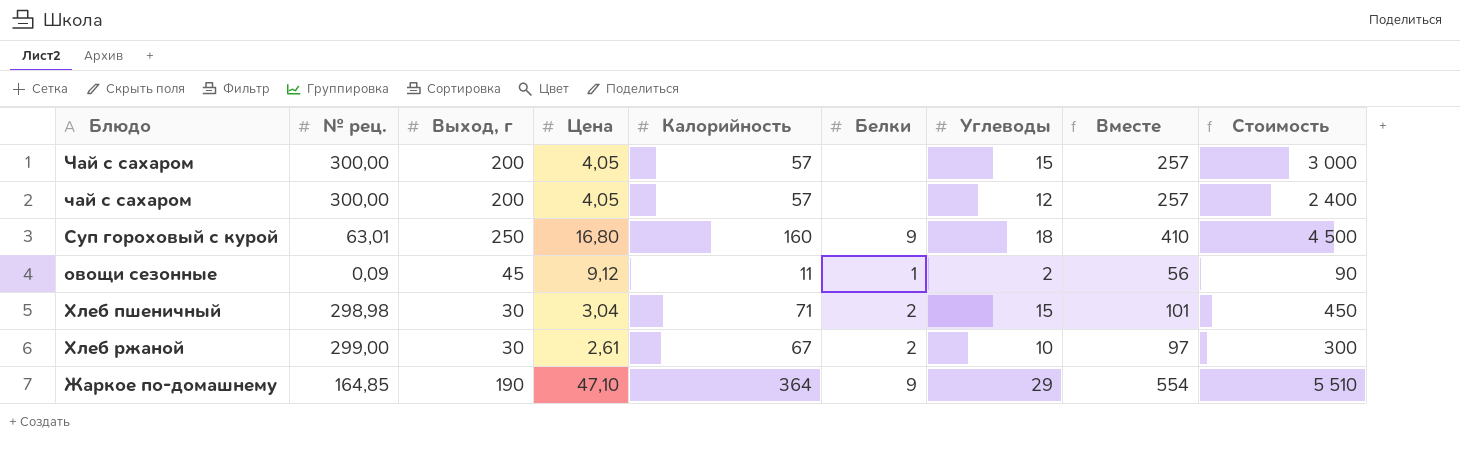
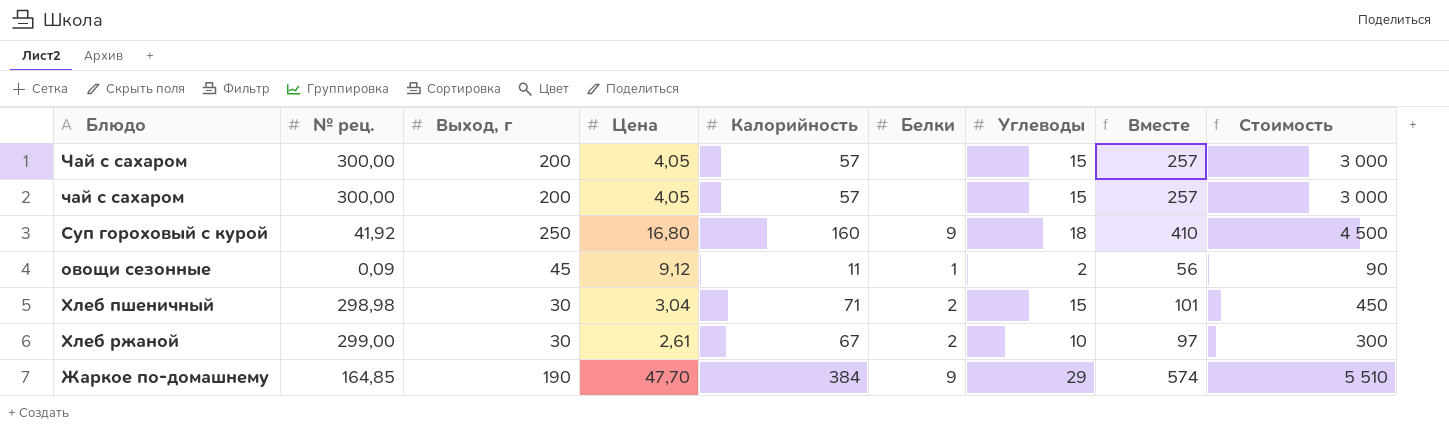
чай с сахаром | Углеводы: 12 -> 15
чай с сахаром | Стоимость: 2 400 -> 3 000
Суп гороховый с курой | № рец.: 63,01 -> 41,92
Жаркое по-домашнему | Цена: 47,10 -> 47,70
Жаркое по-домашнему | Калорийность: 364 -> 384
Жаркое по-домашнему | Вместе: 554 -> 574

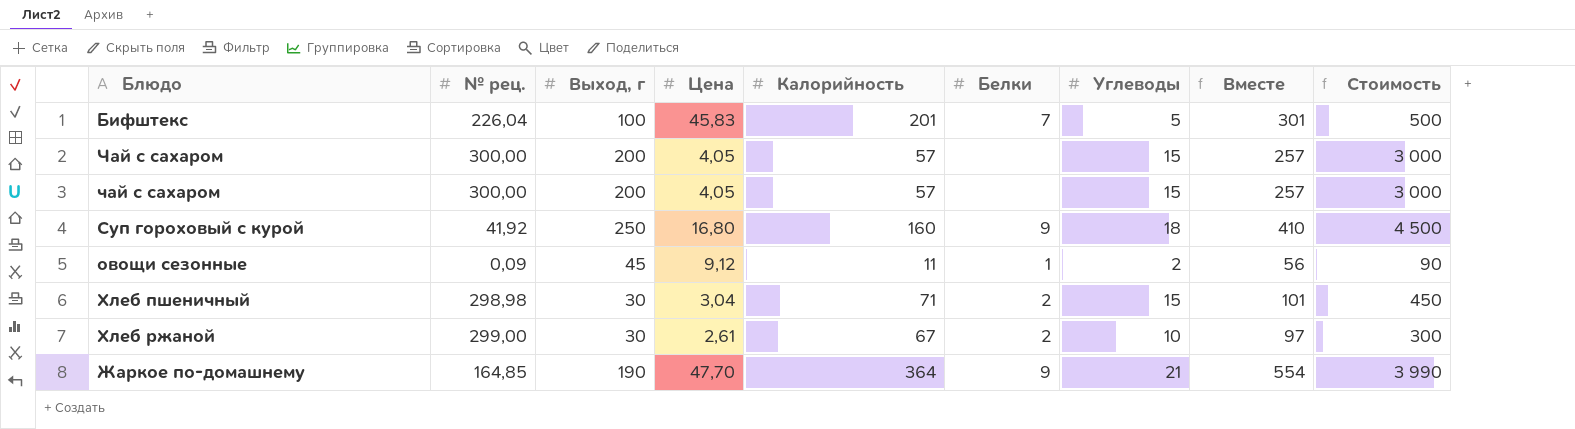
row Бифштекс: none -> 226,04 | 100 | 45,83 | 201 | 7 | 5 | 301 | 500
Жаркое по-домашнему | Калорийность: 384 -> 364
Жаркое по-домашнему | Углеводы: 29 -> 21
Жаркое по-домашнему | Вместе: 574 -> 554
Жаркое по-домашнему | Стоимость: 5 510 -> 3 990

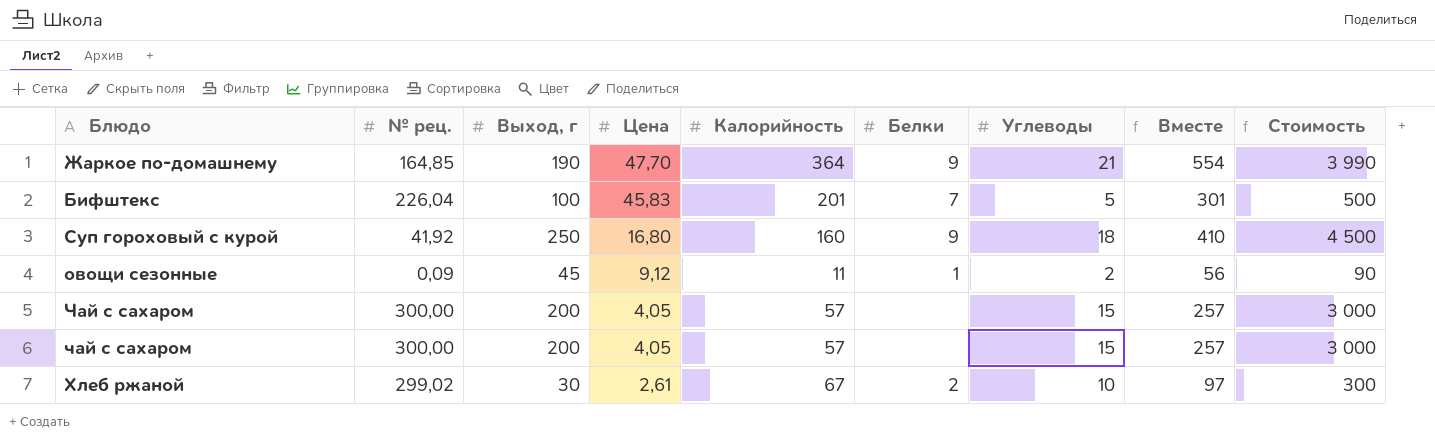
row order: none -> Цена descending
row Хлеб пшеничный: 298,98 | 30 | 3,04 | 71 | 2 | 15 | 101 | 450 -> none
Хлеб ржаной | № рец.: 299,00 -> 299,02

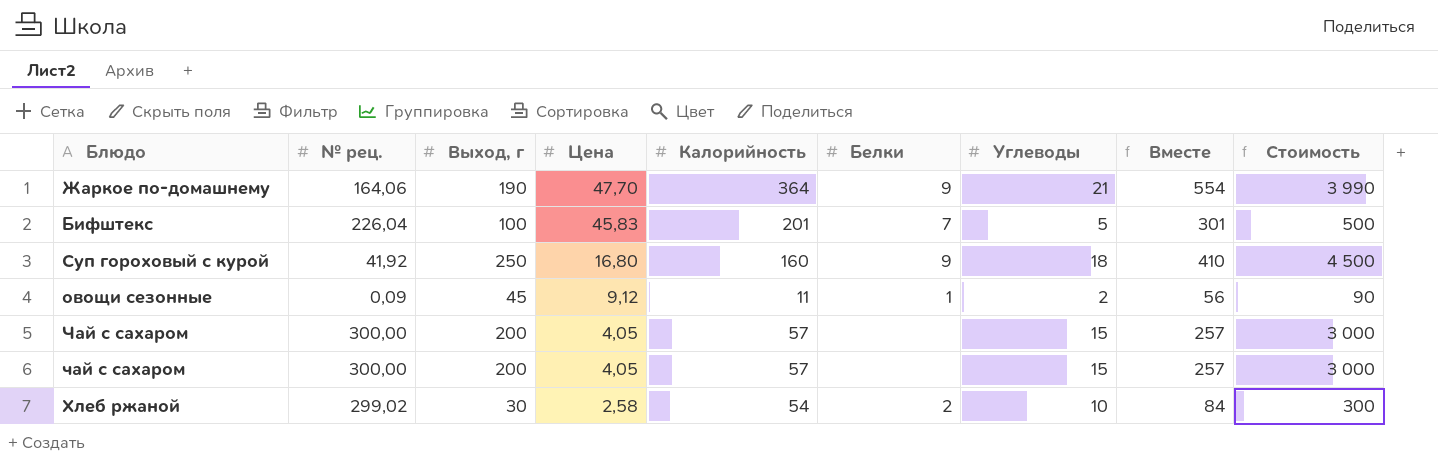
Жаркое по-домашнему | № рец.: 164,85 -> 164,06
Хлеб ржаной | Цена: 2,61 -> 2,58
Хлеб ржаной | Калорийность: 67 -> 54
Хлеб ржаной | Вместе: 97 -> 84

